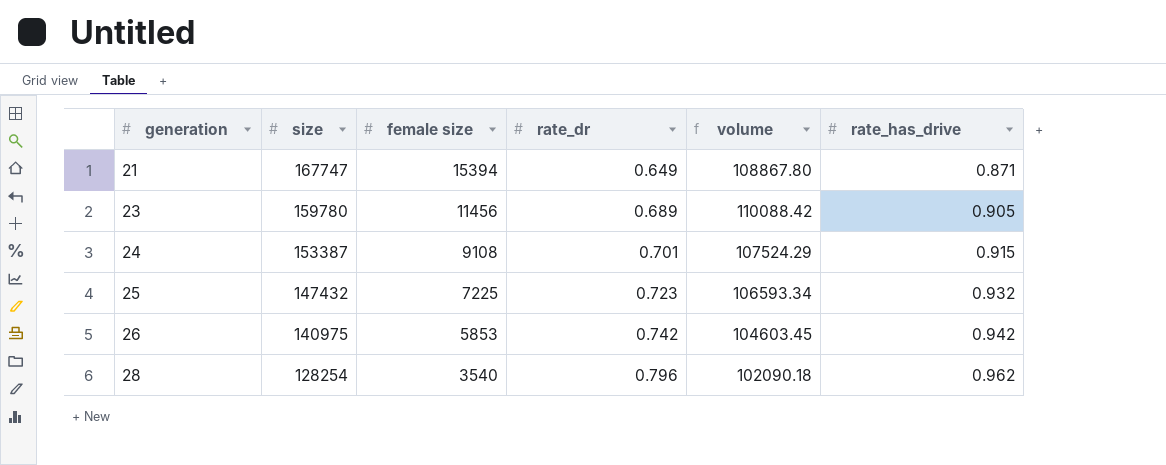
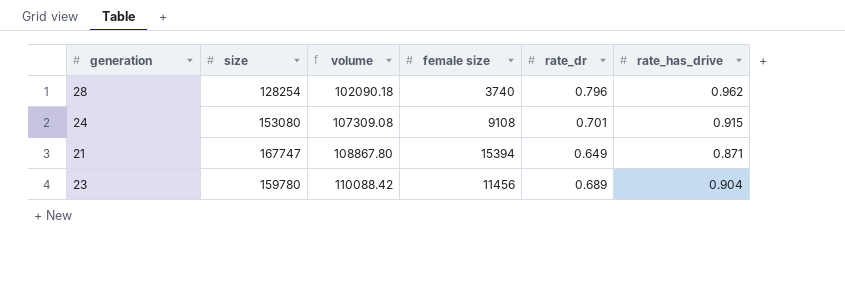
row order: generation ascending -> volume ascending
column volume | position: 5 -> 3
row 25: 147432 | 7225 | 0.723 | 106593.34 | 0.932 -> none
row 26: 140975 | 5853 | 0.742 | 104603.45 | 0.942 -> none
28 | female size: 3540 -> 3740
24 | size: 153387 -> 153080
24 | volume: 107524.29 -> 107309.08
23 | rate_has_drive: 0.905 -> 0.904

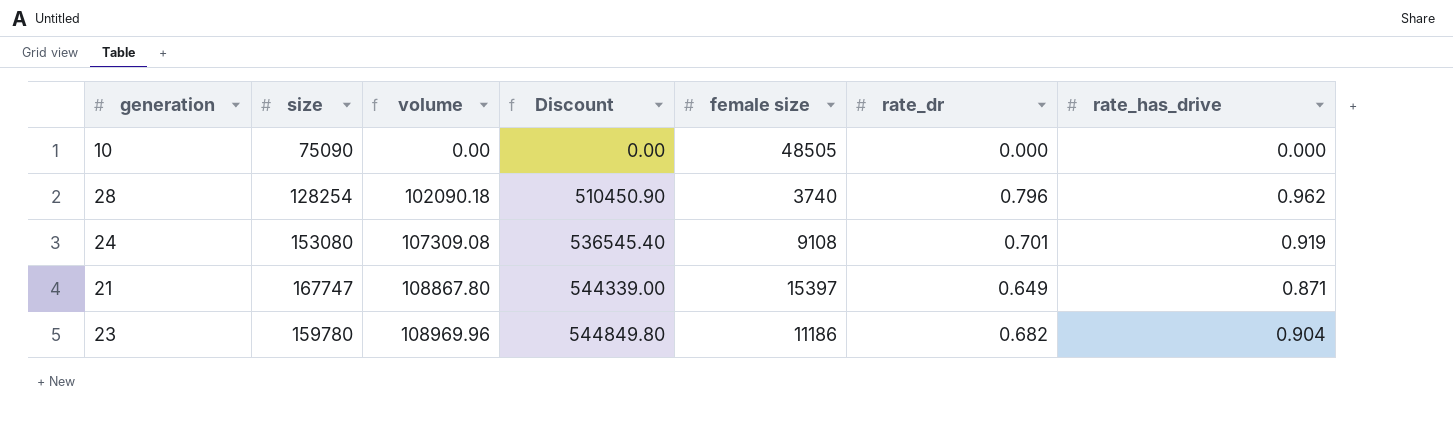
column Discount | formula: none -> [volume] * 5
row 10: none -> 75090 | 0.00 | 0.00 | 48505 | 0.000 | 0.000
24 | rate_has_drive: 0.915 -> 0.919
21 | female size: 15394 -> 15397
23 | volume: 110088.42 -> 108969.96
23 | female size: 11456 -> 11186
23 | rate_dr: 0.689 -> 0.682

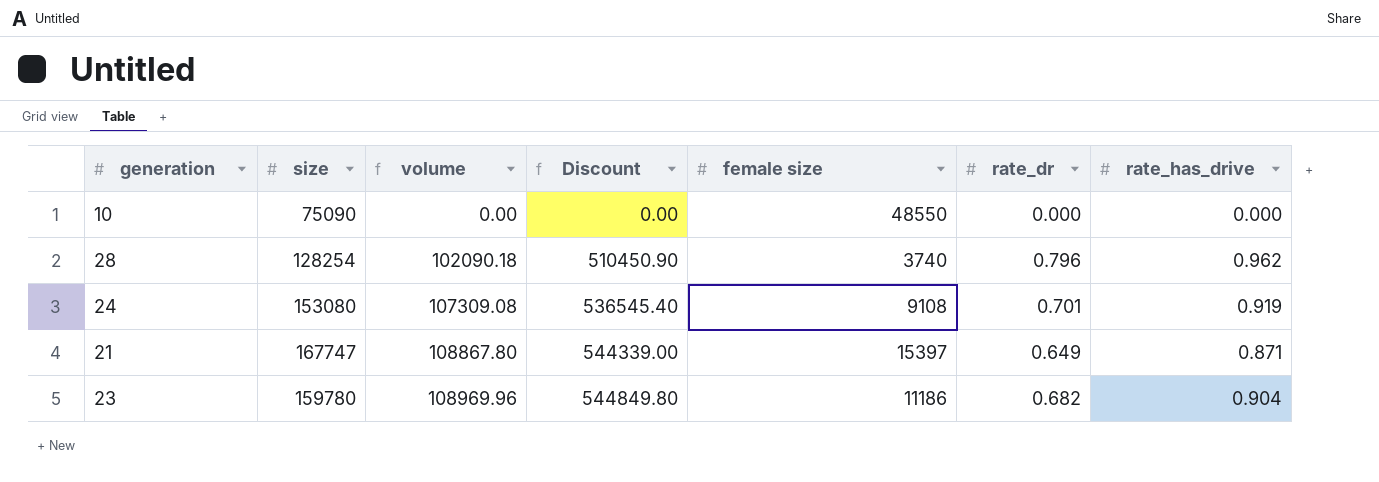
10 | female size: 48505 -> 48550

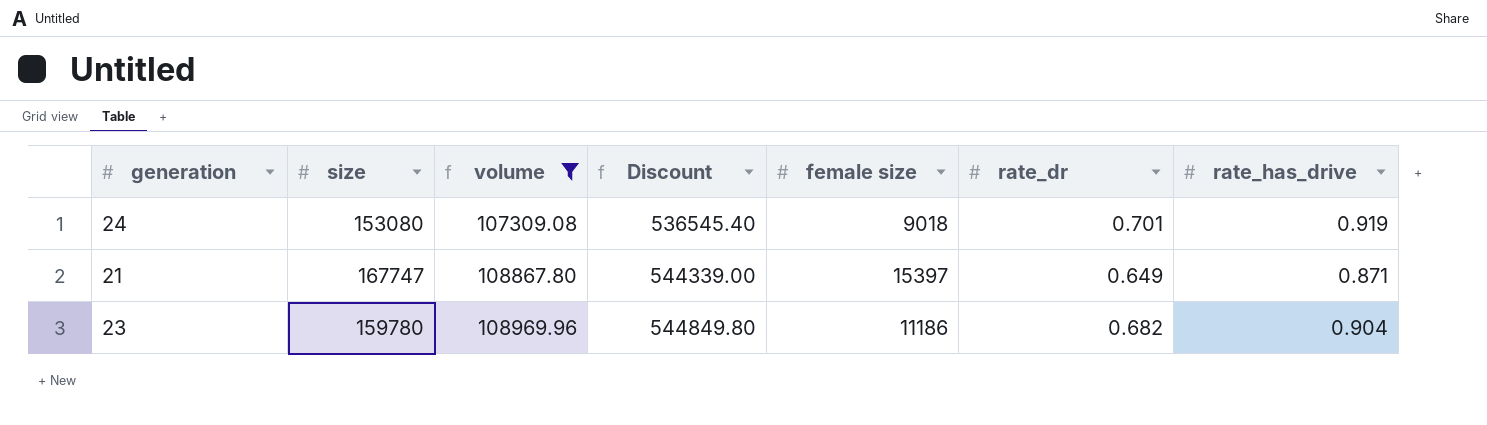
filter: none -> volume >= 107309.08
24 | female size: 9108 -> 9018

